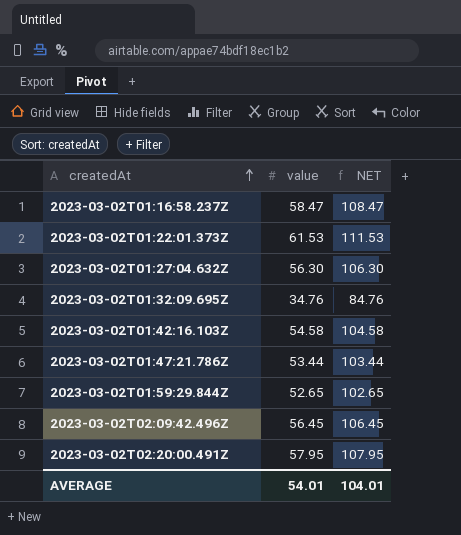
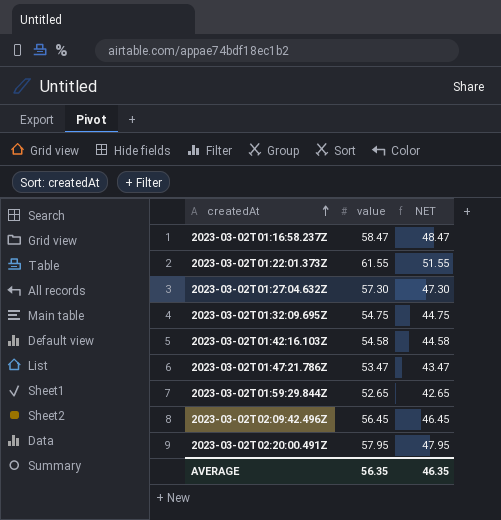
column NET | formula: [value] + 50 -> [value] - 10
2023-03-02T01:22:01.373Z | value: 61.53 -> 61.55
2023-03-02T01:27:04.632Z | value: 56.30 -> 57.30
2023-03-02T01:32:09.695Z | value: 34.76 -> 54.75
2023-03-02T01:47:21.786Z | value: 53.44 -> 53.47
AVERAGE | value: 54.01 -> 56.35
AVERAGE | NET: 104.01 -> 46.35

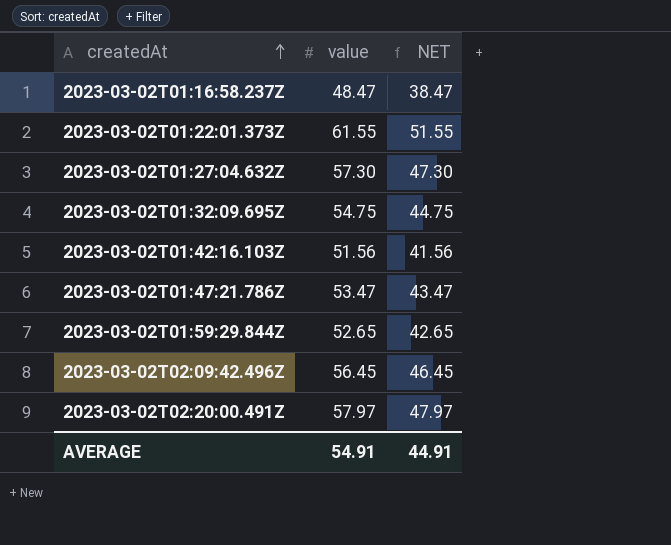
2023-03-02T01:16:58.237Z | value: 58.47 -> 48.47
2023-03-02T01:16:58.237Z | NET: 48.47 -> 38.47
2023-03-02T01:42:16.103Z | value: 54.58 -> 51.56
2023-03-02T01:42:16.103Z | NET: 44.58 -> 41.56
2023-03-02T02:20:00.491Z | value: 57.95 -> 57.97
2023-03-02T02:20:00.491Z | NET: 47.95 -> 47.97
AVERAGE | value: 56.35 -> 54.91
AVERAGE | NET: 46.35 -> 44.91

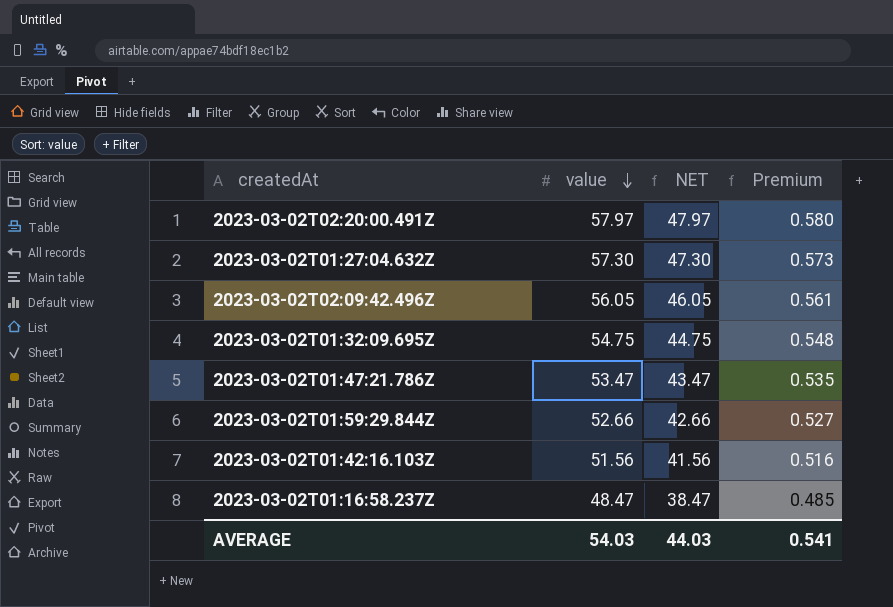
row order: createdAt ascending -> value descending
column Premium | formula: none -> [value] * 0.01
row 2023-03-02T01:22:01.373Z: 61.55 | 51.55 -> none
2023-03-02T02:09:42.496Z | value: 56.45 -> 56.05
2023-03-02T02:09:42.496Z | NET: 46.45 -> 46.05
2023-03-02T01:59:29.844Z | value: 52.65 -> 52.66
2023-03-02T01:59:29.844Z | NET: 42.65 -> 42.66
AVERAGE | value: 54.91 -> 54.03
AVERAGE | NET: 44.91 -> 44.03

